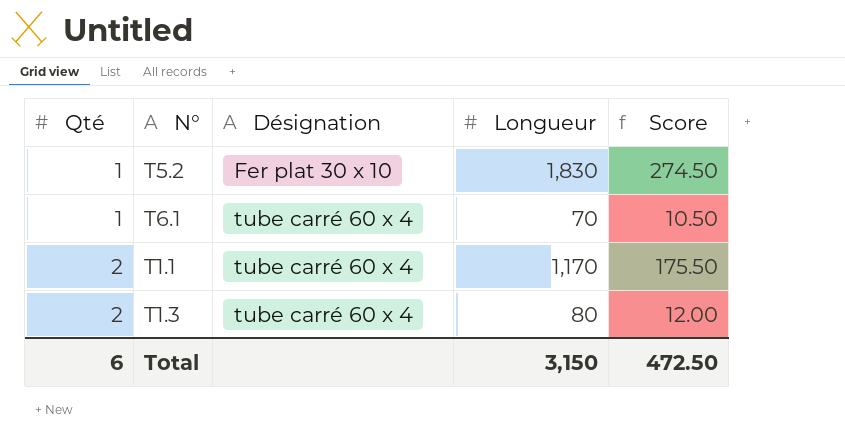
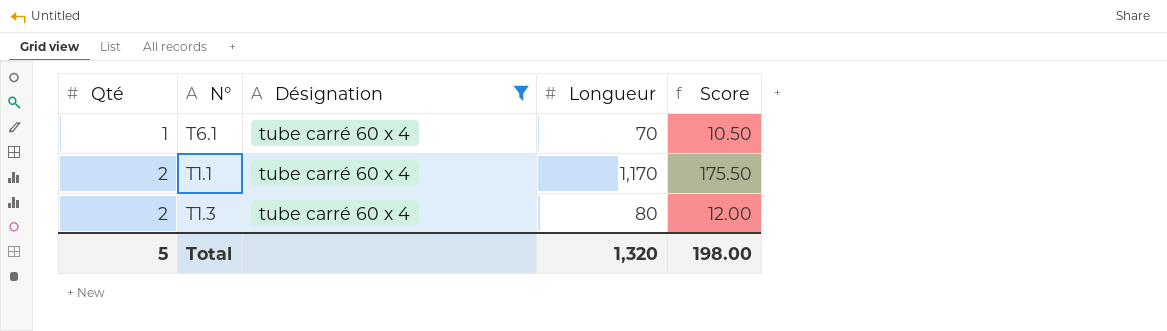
filter: none -> Désignation = tube carré 60 x 4
Total | Qté: 6 -> 5
Total | Longueur: 3,150 -> 1,320
Total | Score: 472.50 -> 198.00

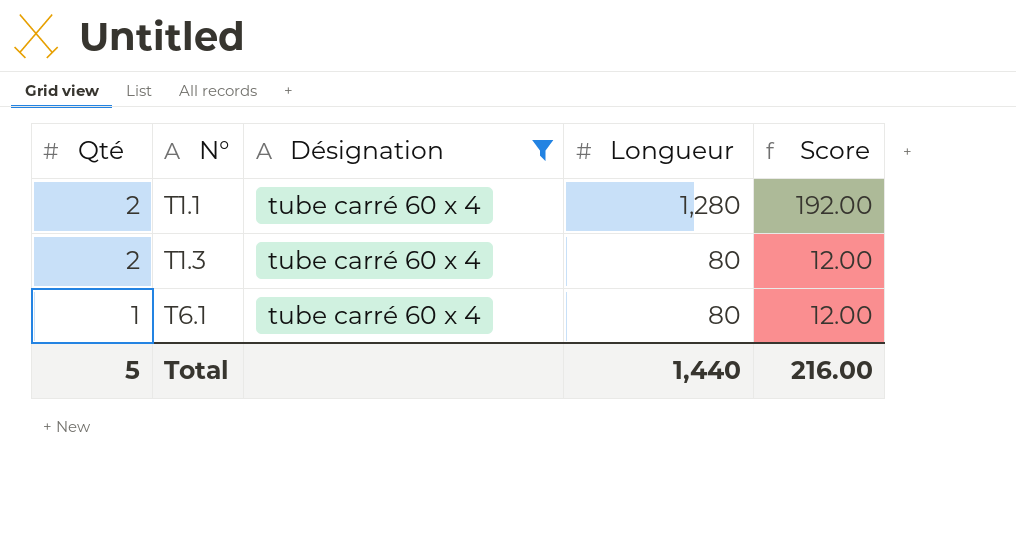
row order: Qté ascending -> Qté descending
T1.1 | Longueur: 1,170 -> 1,280
T1.1 | Score: 175.50 -> 192.00
T6.1 | Longueur: 70 -> 80
T6.1 | Score: 10.50 -> 12.00
Total | Longueur: 1,320 -> 1,440
Total | Score: 198.00 -> 216.00

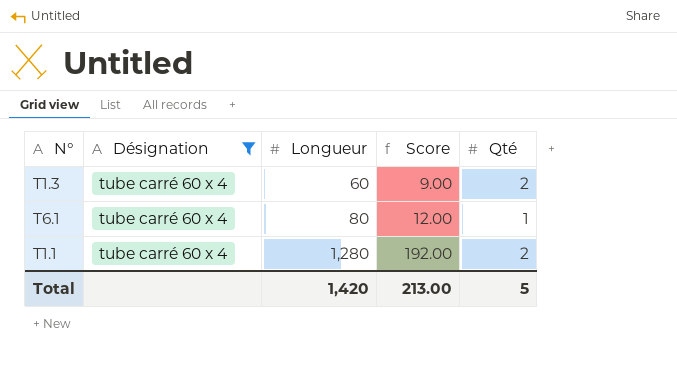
row order: Qté descending -> Longueur ascending
column Qté | position: 1 -> 5
T1.3 | Longueur: 80 -> 60
T1.3 | Score: 12.00 -> 9.00
Total | Longueur: 1,440 -> 1,420
Total | Score: 216.00 -> 213.00

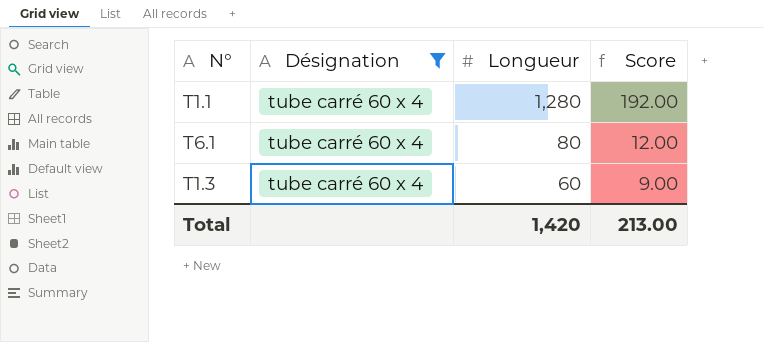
row order: Longueur ascending -> Longueur descending
column Qté | position: 5 -> none

